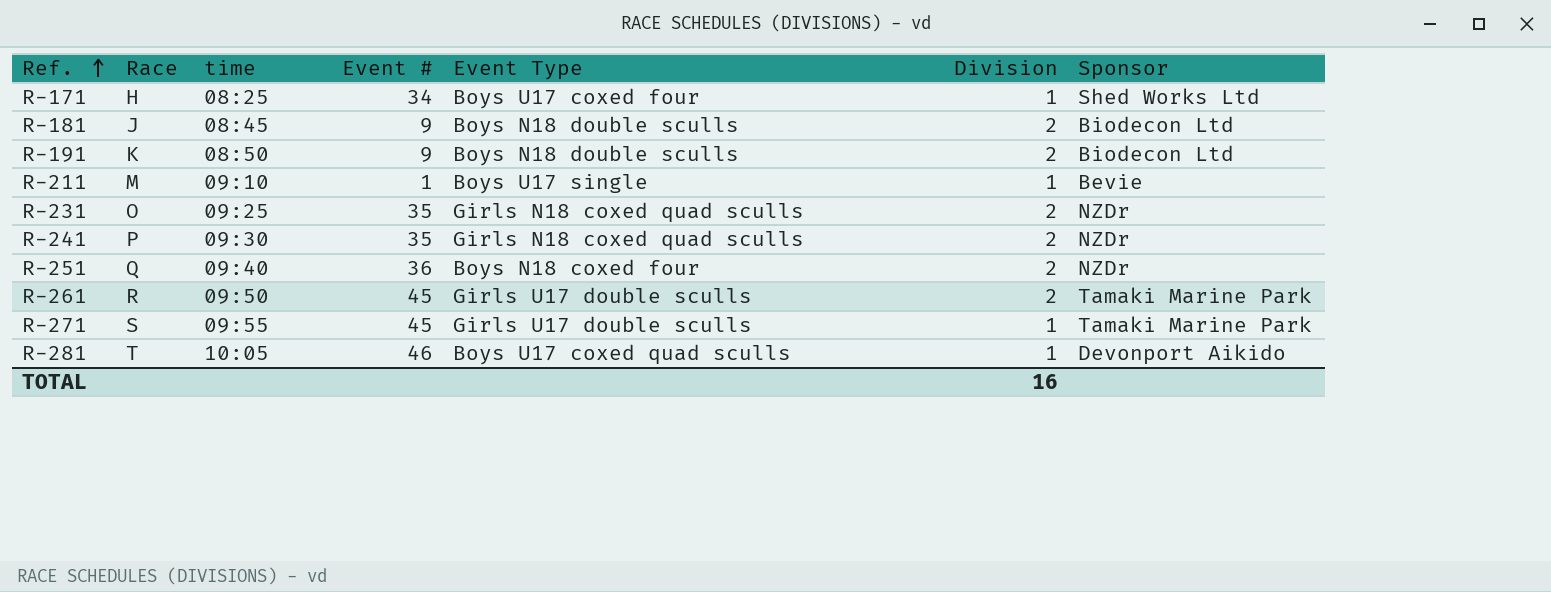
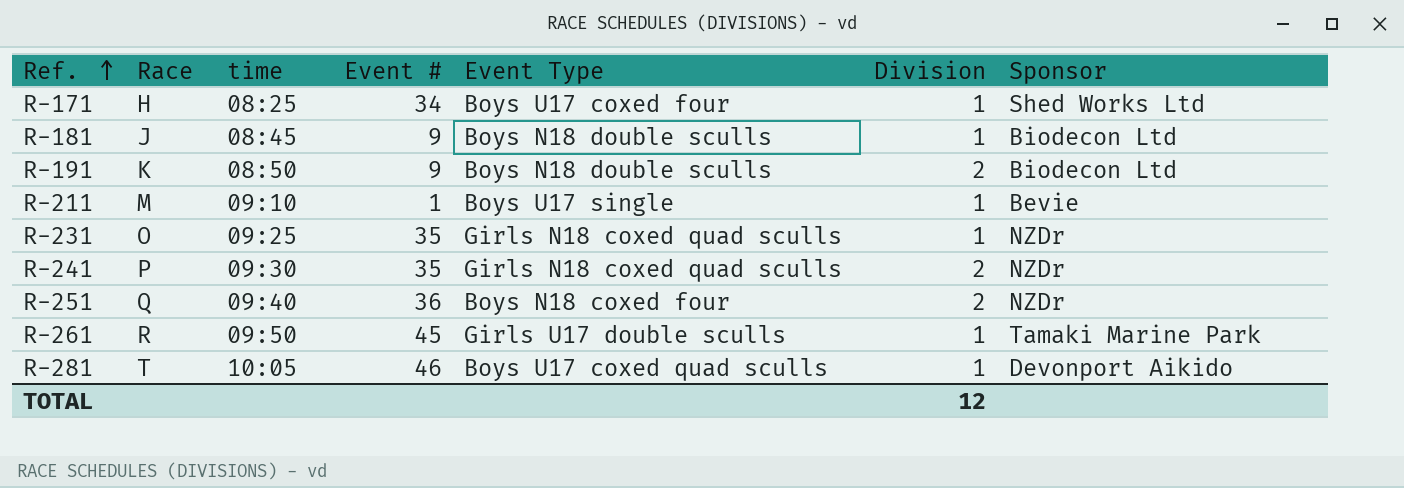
row R-271: S | 09:55 | 45 | Girls U17 double sculls | 1 | Tamaki Marine Park -> none
R-181 | Division: 2 -> 1
R-231 | Division: 2 -> 1
R-261 | Division: 2 -> 1
TOTAL | Division: 16 -> 12

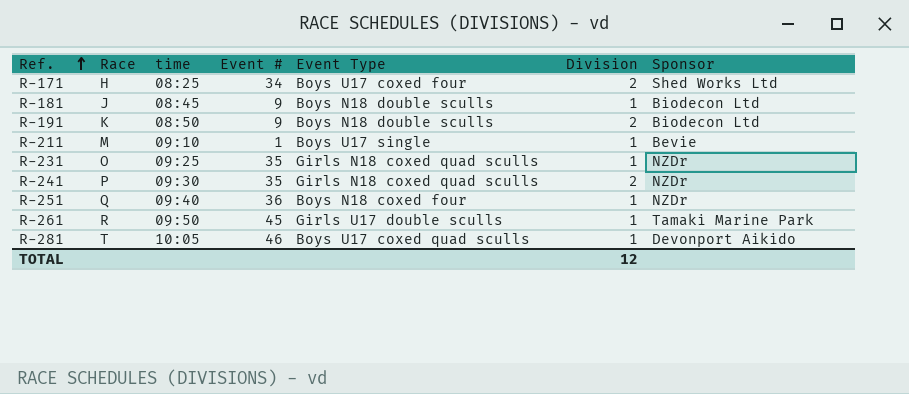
R-171 | Division: 1 -> 2
R-251 | Division: 2 -> 1

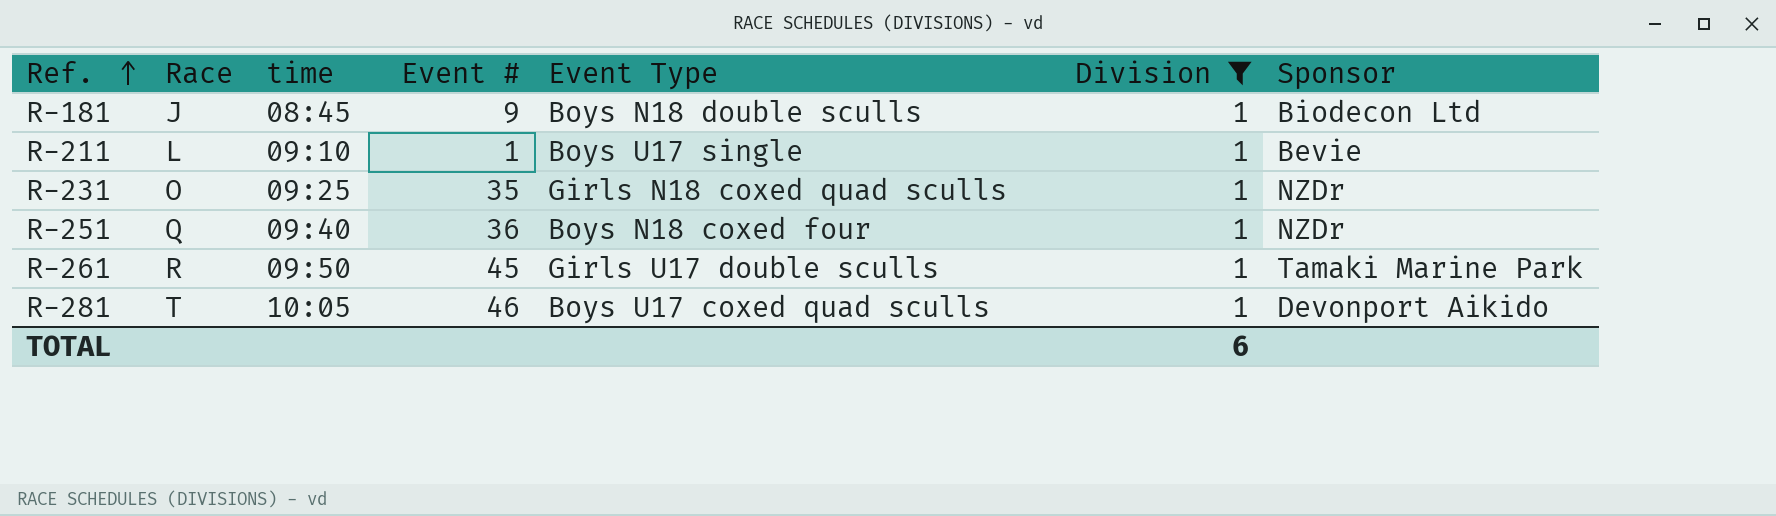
filter: none -> Division = 1
R-211 | Race: M -> L
TOTAL | Division: 12 -> 6

